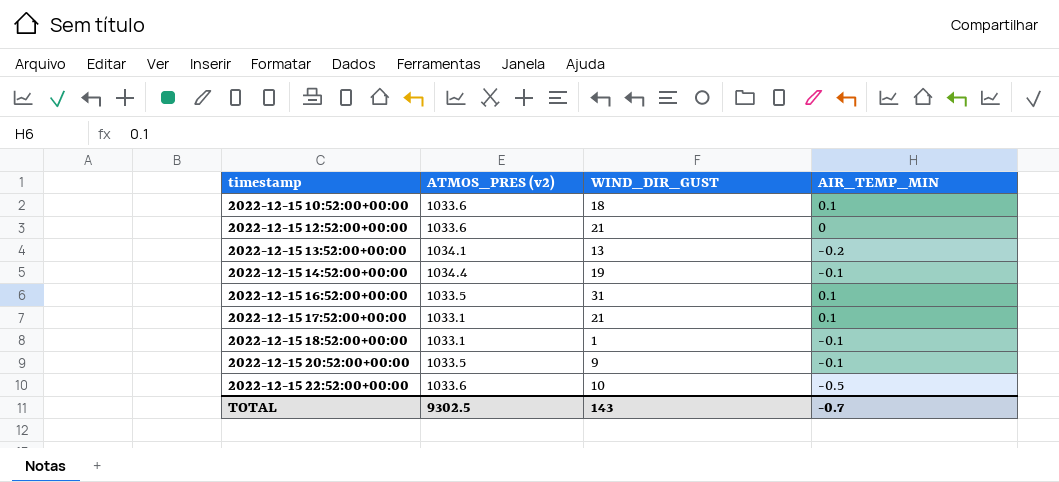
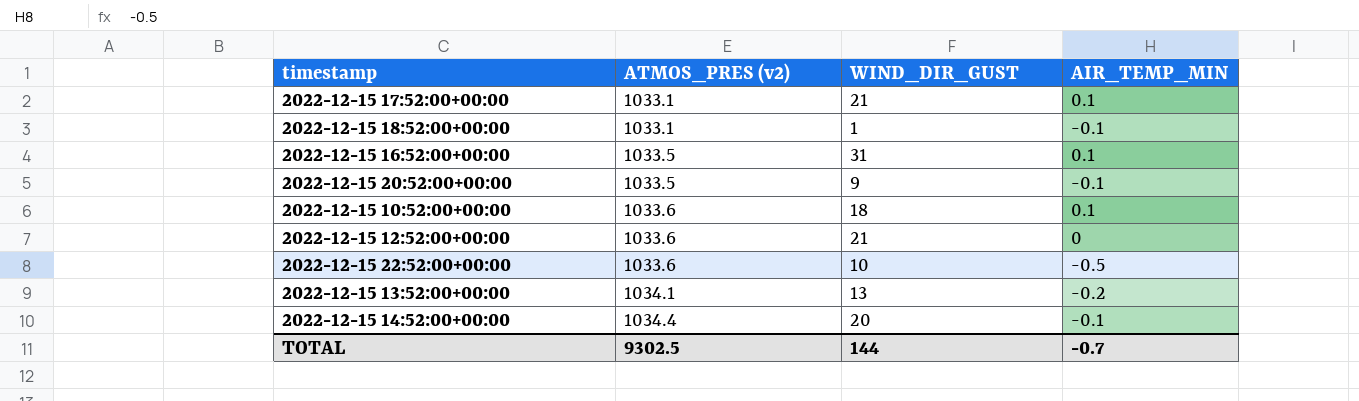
row order: timestamp ascending -> ATMOS_PRES (v2) ascending
2022-12-15 14:52:00+00:00 | WIND_DIR_GUST: 19 -> 20
TOTAL | WIND_DIR_GUST: 143 -> 144

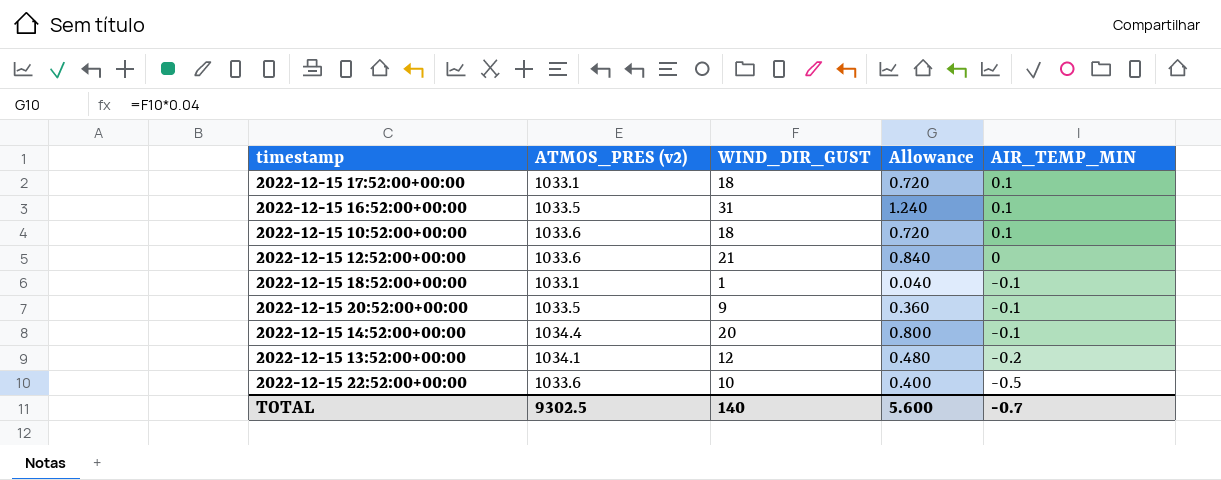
row order: ATMOS_PRES (v2) ascending -> AIR_TEMP_MIN descending
column Allowance | formula: none -> [WIND_DIR_GUST] * 0.04
2022-12-15 17:52:00+00:00 | WIND_DIR_GUST: 21 -> 18
2022-12-15 13:52:00+00:00 | WIND_DIR_GUST: 13 -> 12
TOTAL | WIND_DIR_GUST: 144 -> 140

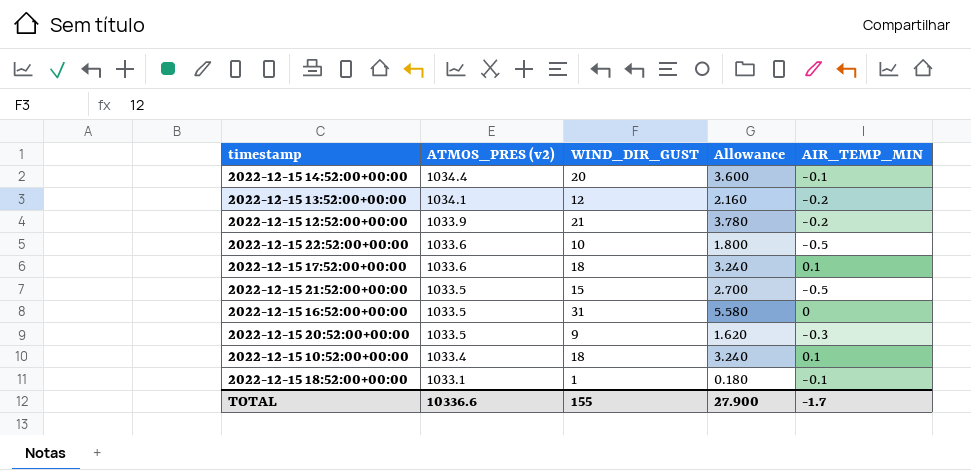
row order: AIR_TEMP_MIN descending -> ATMOS_PRES (v2) descending
column Allowance | formula: [WIND_DIR_GUST] * 0.04 -> [WIND_DIR_GUST] * 0.18
2022-12-15 12:52:00+00:00 | ATMOS_PRES (v2): 1033.6 -> 1033.9
2022-12-15 12:52:00+00:00 | AIR_TEMP_MIN: 0 -> -0.2
2022-12-15 17:52:00+00:00 | ATMOS_PRES (v2): 1033.1 -> 1033.6
row 2022-12-15 21:52:00+00:00: none -> 1033.5 | 15 | 2.700 | -0.5
2022-12-15 16:52:00+00:00 | AIR_TEMP_MIN: 0.1 -> 0
2022-12-15 20:52:00+00:00 | AIR_TEMP_MIN: -0.1 -> -0.3
2022-12-15 10:52:00+00:00 | ATMOS_PRES (v2): 1033.6 -> 1033.4
TOTAL | ATMOS_PRES (v2): 9302.5 -> 10336.6
TOTAL | WIND_DIR_GUST: 140 -> 155
TOTAL | Allowance: 5.600 -> 27.900
TOTAL | AIR_TEMP_MIN: -0.7 -> -1.7

